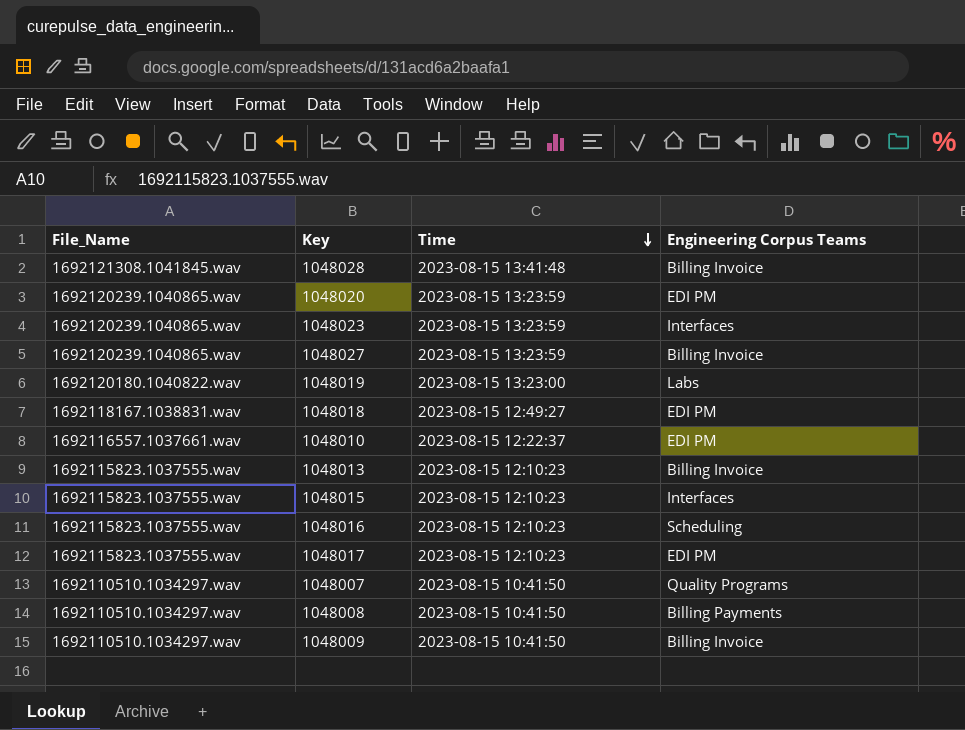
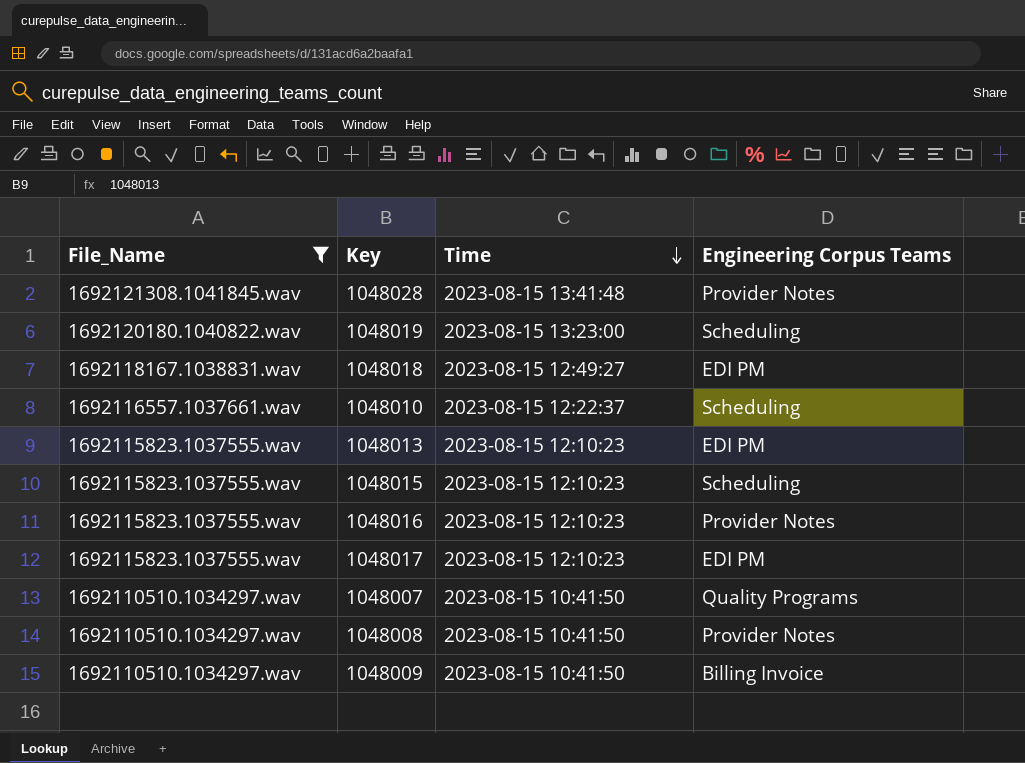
filter: none -> File_Name != 1692120239.1040865.wav
1048028 | Engineering Corpus Teams: Billing Invoice -> Provider Notes
1048019 | Engineering Corpus Teams: Labs -> Scheduling
1048010 | Engineering Corpus Teams: EDI PM -> Scheduling
1048013 | Engineering Corpus Teams: Billing Invoice -> EDI PM
1048015 | Engineering Corpus Teams: Interfaces -> Scheduling
1048016 | Engineering Corpus Teams: Scheduling -> Provider Notes
1048008 | Engineering Corpus Teams: Billing Payments -> Provider Notes

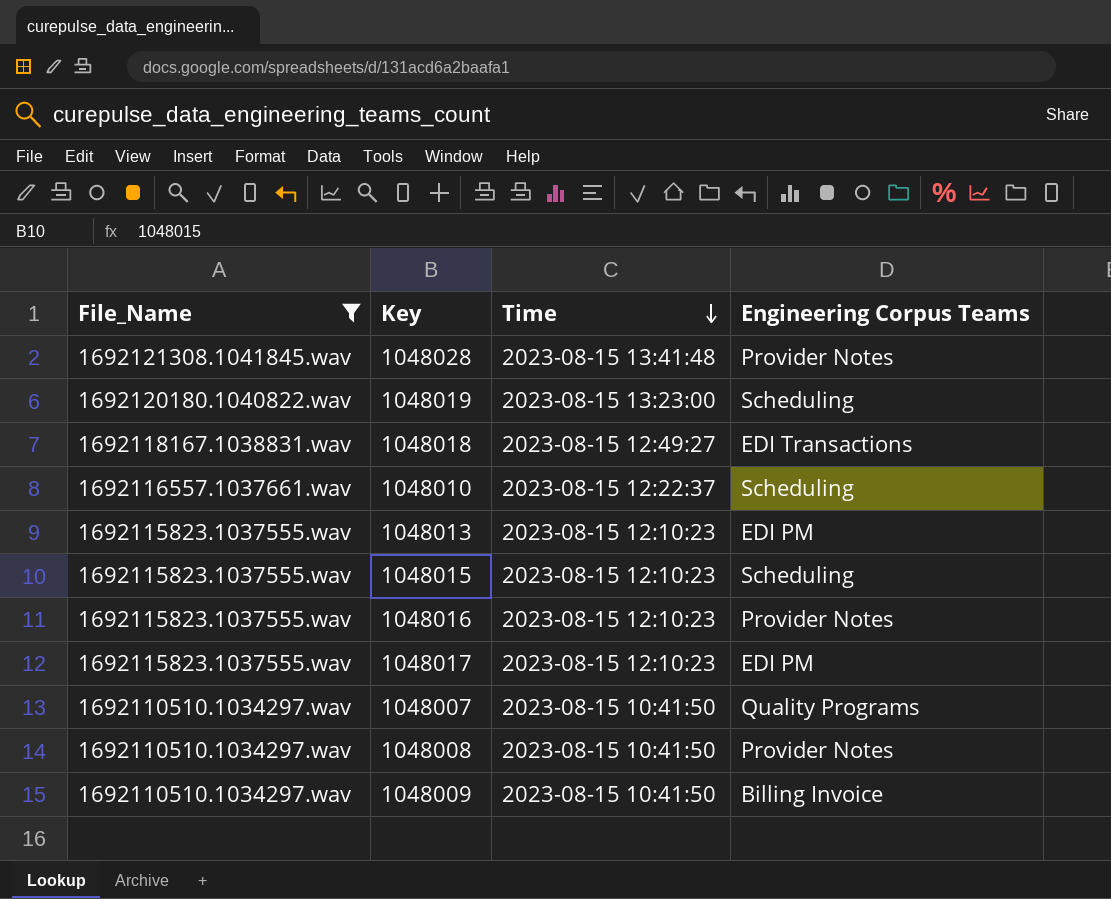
1048018 | Engineering Corpus Teams: EDI PM -> EDI Transactions

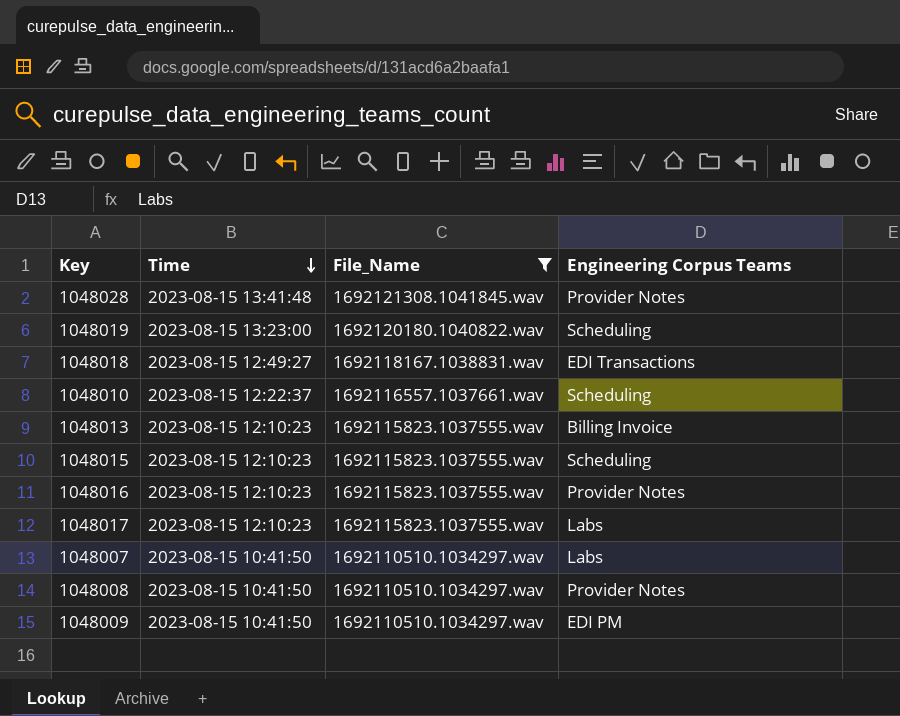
column File_Name | position: 1 -> 3
1048013 | Engineering Corpus Teams: EDI PM -> Billing Invoice
1048017 | Engineering Corpus Teams: EDI PM -> Labs
1048007 | Engineering Corpus Teams: Quality Programs -> Labs
1048009 | Engineering Corpus Teams: Billing Invoice -> EDI PM

